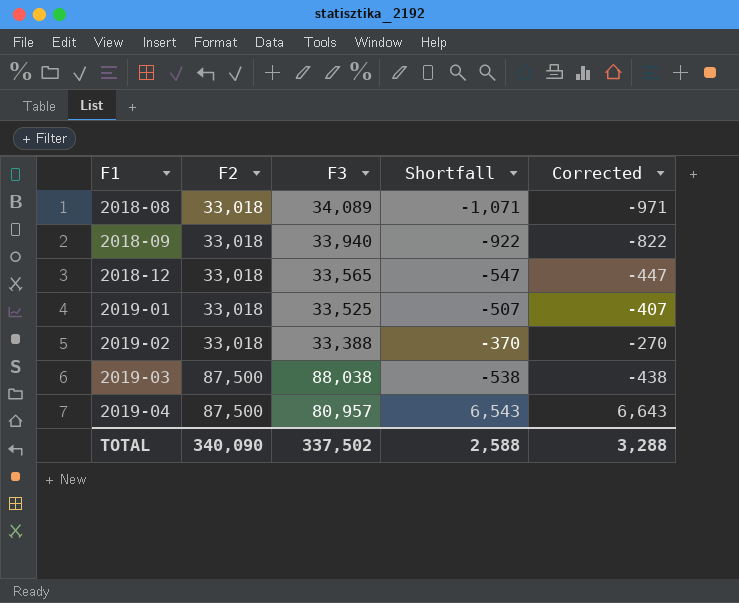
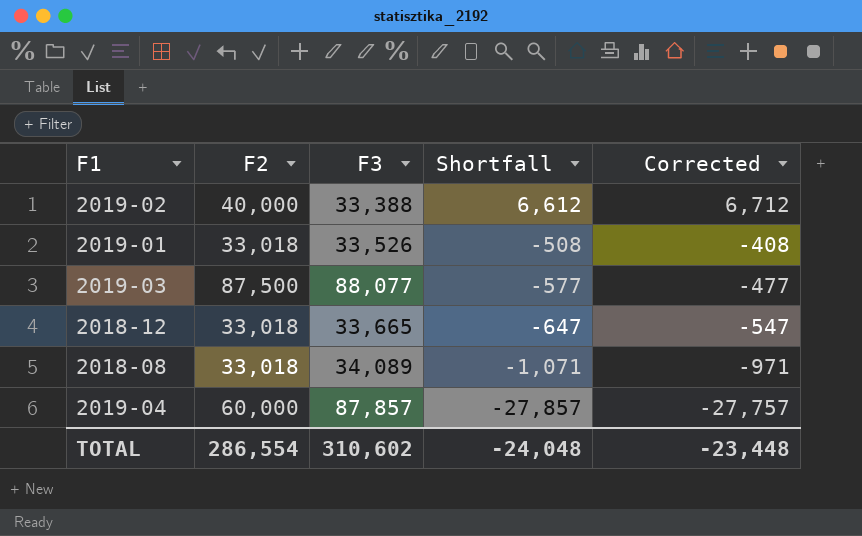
row order: F1 ascending -> Shortfall descending
row 2018-09: 33,018 | 33,940 | -922 | -822 -> none
2019-02 | F2: 33,018 -> 40,000
2019-02 | Shortfall: -370 -> 6,612
2019-02 | Corrected: -270 -> 6,712
2019-01 | F3: 33,525 -> 33,526
2019-01 | Shortfall: -507 -> -508
2019-01 | Corrected: -407 -> -408
2019-03 | F3: 88,038 -> 88,077
2019-03 | Shortfall: -538 -> -577
2019-03 | Corrected: -438 -> -477
2018-12 | F3: 33,565 -> 33,665
2018-12 | Shortfall: -547 -> -647
2018-12 | Corrected: -447 -> -547
2019-04 | F2: 87,500 -> 60,000
2019-04 | F3: 80,957 -> 87,857
2019-04 | Shortfall: 6,543 -> -27,857
2019-04 | Corrected: 6,643 -> -27,757
TOTAL | F2: 340,090 -> 286,554
TOTAL | F3: 337,502 -> 310,602
TOTAL | Shortfall: 2,588 -> -24,048
TOTAL | Corrected: 3,288 -> -23,448

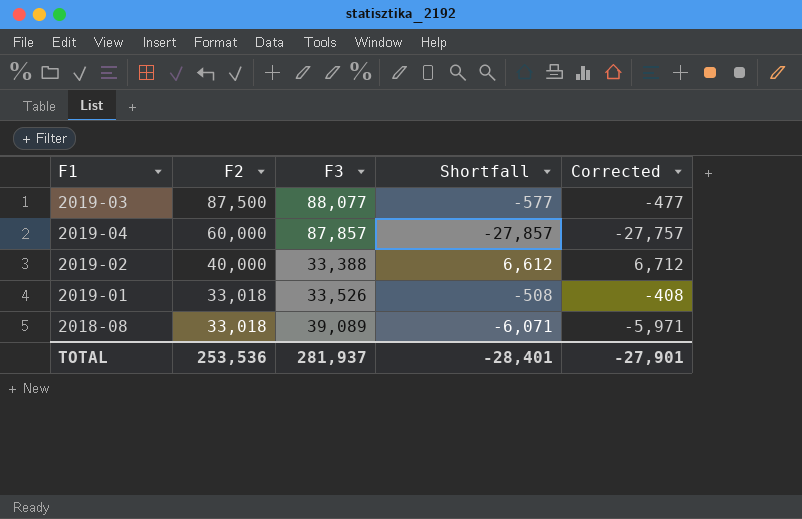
row order: Shortfall descending -> F2 descending
row 2018-12: 33,018 | 33,665 | -647 | -547 -> none
2018-08 | F3: 34,089 -> 39,089
2018-08 | Shortfall: -1,071 -> -6,071
2018-08 | Corrected: -971 -> -5,971
TOTAL | F2: 286,554 -> 253,536
TOTAL | F3: 310,602 -> 281,937
TOTAL | Shortfall: -24,048 -> -28,401
TOTAL | Corrected: -23,448 -> -27,901

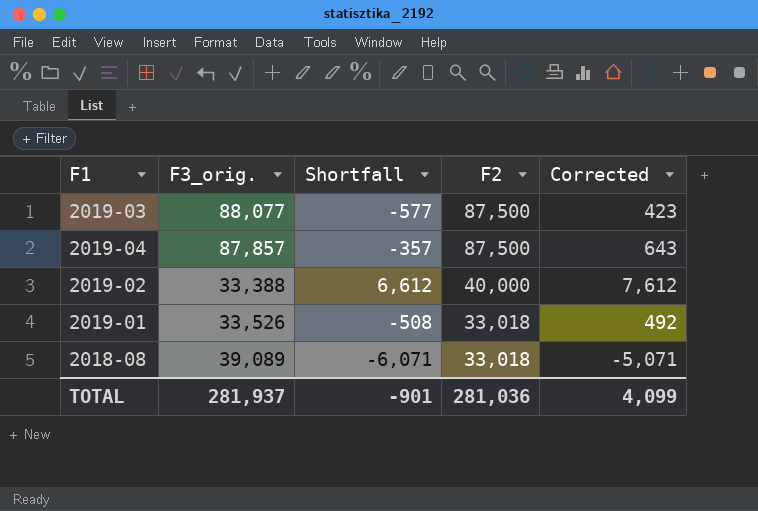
column name: F3 -> F3_orig.
column F2 | position: 2 -> 4
column Corrected | formula: [Shortfall] + 100 -> [Shortfall] + 1000
2019-04 | Shortfall: -27,857 -> -357
2019-04 | F2: 60,000 -> 87,500
TOTAL | Shortfall: -28,401 -> -901
TOTAL | F2: 253,536 -> 281,036
TOTAL | Corrected: -27,901 -> 4,099

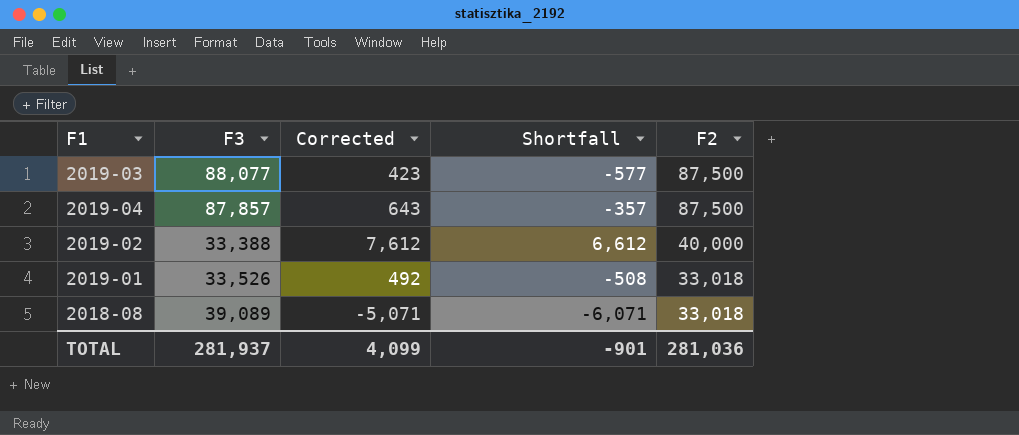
column name: F3_orig. -> F3
column Corrected | position: 5 -> 3

